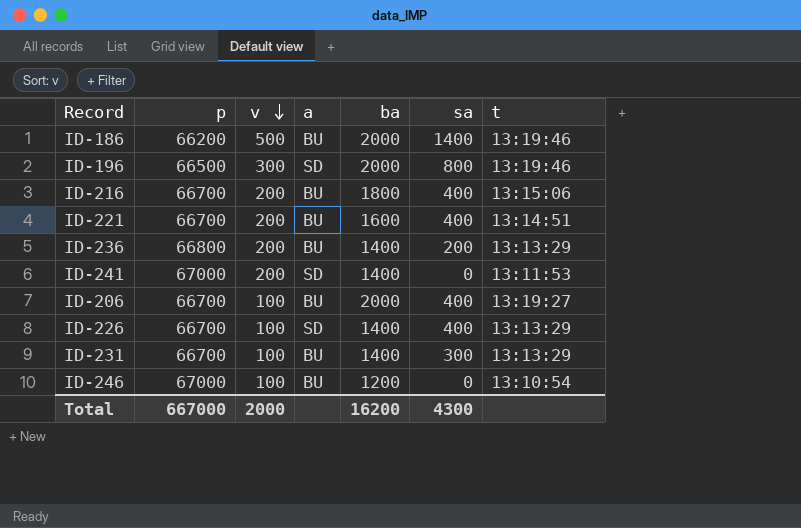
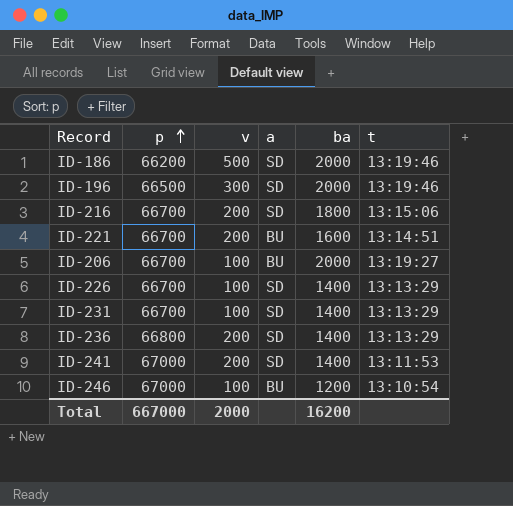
row order: v descending -> p ascending
column sa | position: 6 -> none
ID-186 | a: BU -> SD
ID-216 | a: BU -> SD
ID-231 | a: BU -> SD
ID-236 | a: BU -> SD

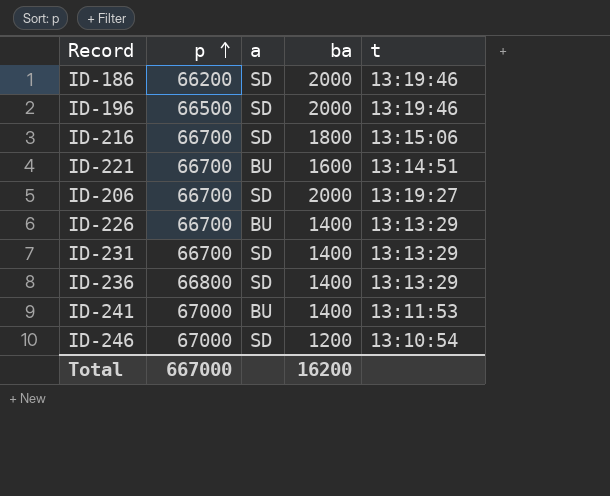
column v | position: 3 -> none
ID-206 | a: BU -> SD
ID-226 | a: SD -> BU
ID-241 | a: SD -> BU
ID-246 | a: BU -> SD

